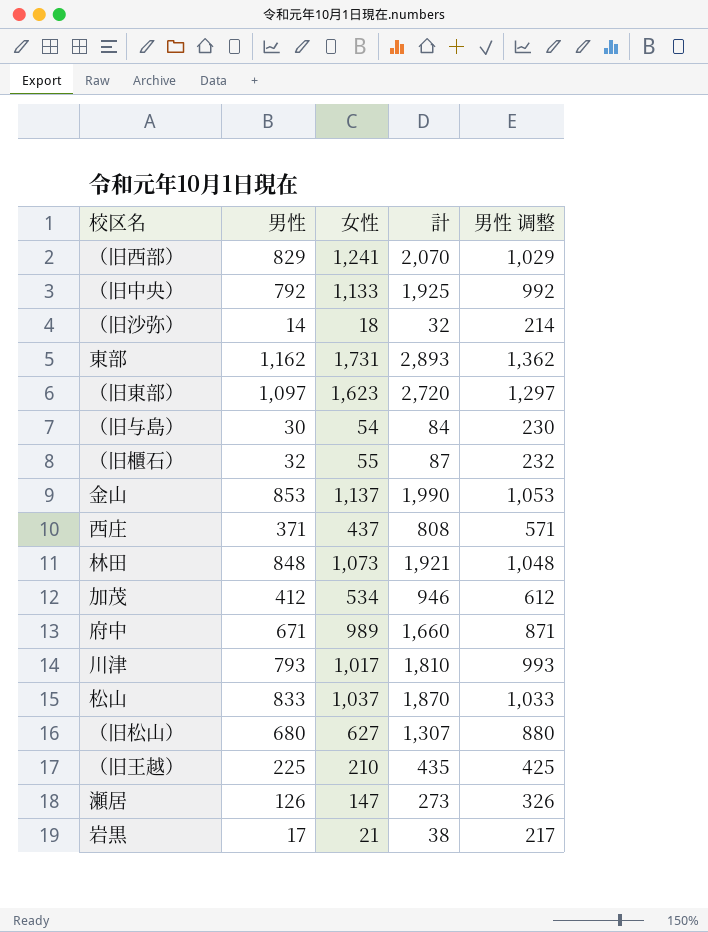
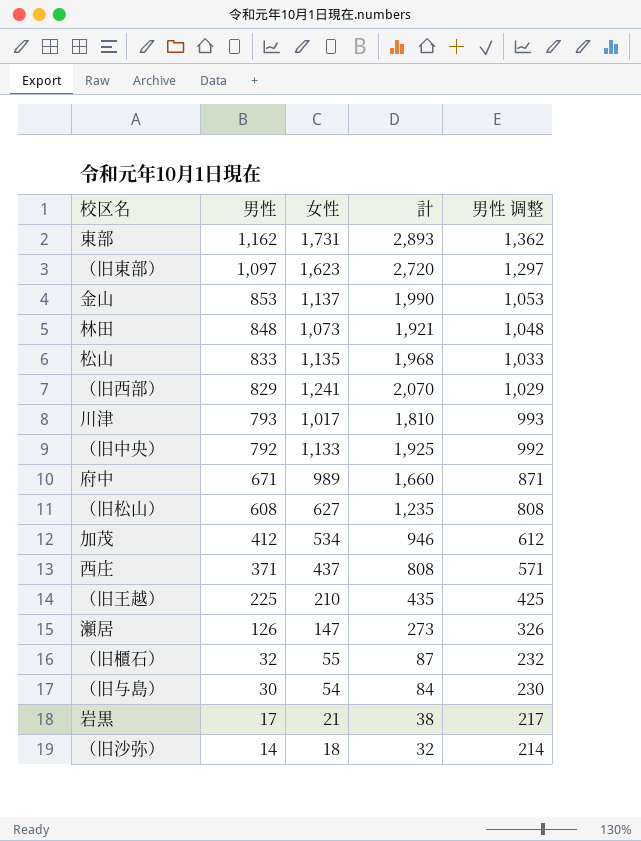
row order: none -> 男性 descending
松山 | 女性: 1,037 -> 1,135
松山 | 計: 1,870 -> 1,968
（旧松山） | 男性: 680 -> 608
（旧松山） | 計: 1,307 -> 1,235
（旧松山） | 男性 调整: 880 -> 808

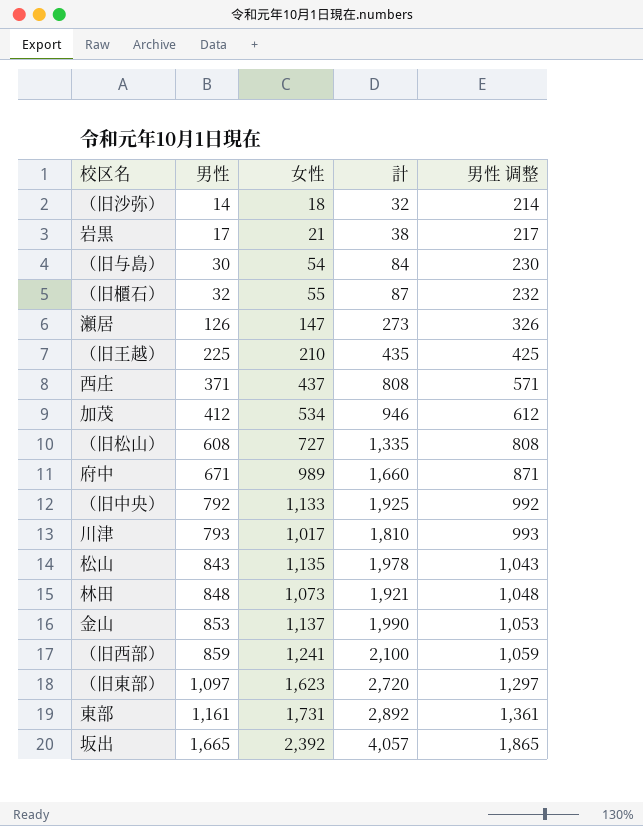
row order: 男性 descending -> 男性 ascending
（旧松山） | 女性: 627 -> 727
（旧松山） | 計: 1,235 -> 1,335
松山 | 男性: 833 -> 843
松山 | 計: 1,968 -> 1,978
松山 | 男性 调整: 1,033 -> 1,043
（旧西部） | 男性: 829 -> 859
（旧西部） | 計: 2,070 -> 2,100
（旧西部） | 男性 调整: 1,029 -> 1,059
東部 | 男性: 1,162 -> 1,161
東部 | 計: 2,893 -> 2,892
東部 | 男性 调整: 1,362 -> 1,361
row 坂出: none -> 1,665 | 2,392 | 4,057 | 1,865

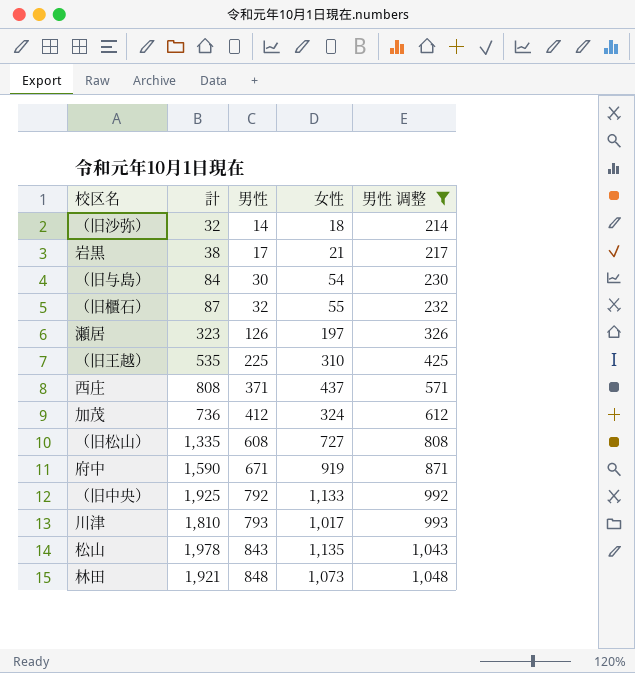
filter: none -> 男性 调整 <= 1,048
column 計 | position: 4 -> 2
瀬居 | 計: 273 -> 323
瀬居 | 女性: 147 -> 197
（旧王越） | 計: 435 -> 535
（旧王越） | 女性: 210 -> 310
加茂 | 計: 946 -> 736
加茂 | 女性: 534 -> 324
府中 | 計: 1,660 -> 1,590
府中 | 女性: 989 -> 919

